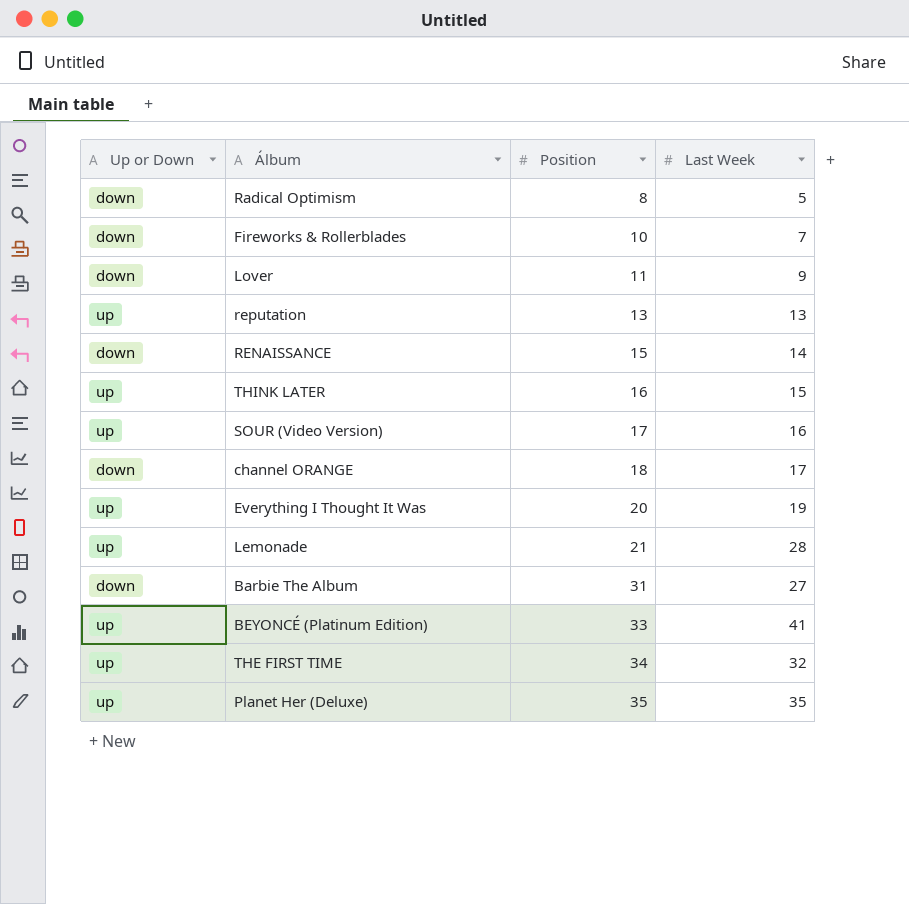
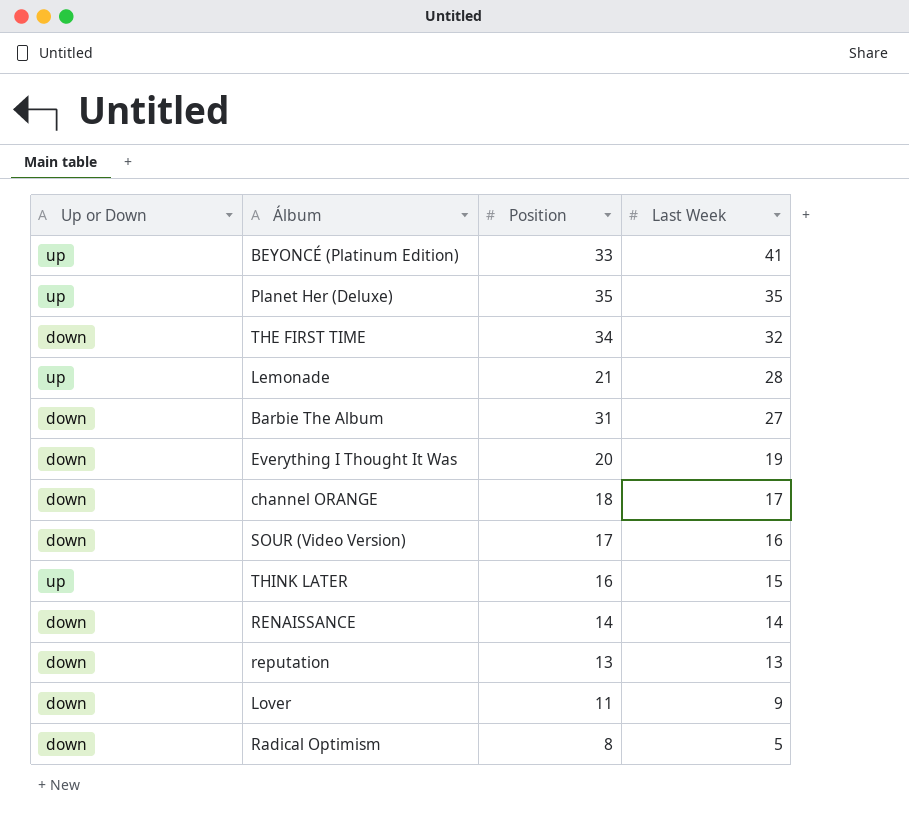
row order: Position ascending -> Last Week descending
row Fireworks & Rollerblades: down | 10 | 7 -> none
THE FIRST TIME | Up or Down: up -> down
Everything I Thought It Was | Up or Down: up -> down
SOUR (Video Version) | Up or Down: up -> down
RENAISSANCE | Position: 15 -> 14
reputation | Up or Down: up -> down

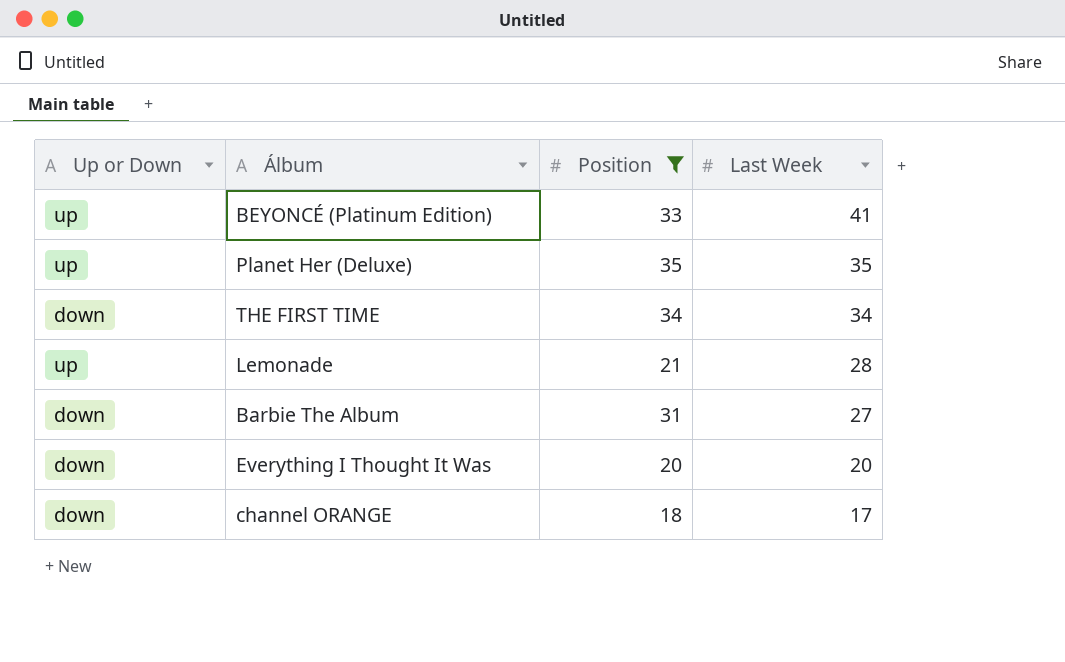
filter: none -> Position >= 18
THE FIRST TIME | Last Week: 32 -> 34
Everything I Thought It Was | Last Week: 19 -> 20

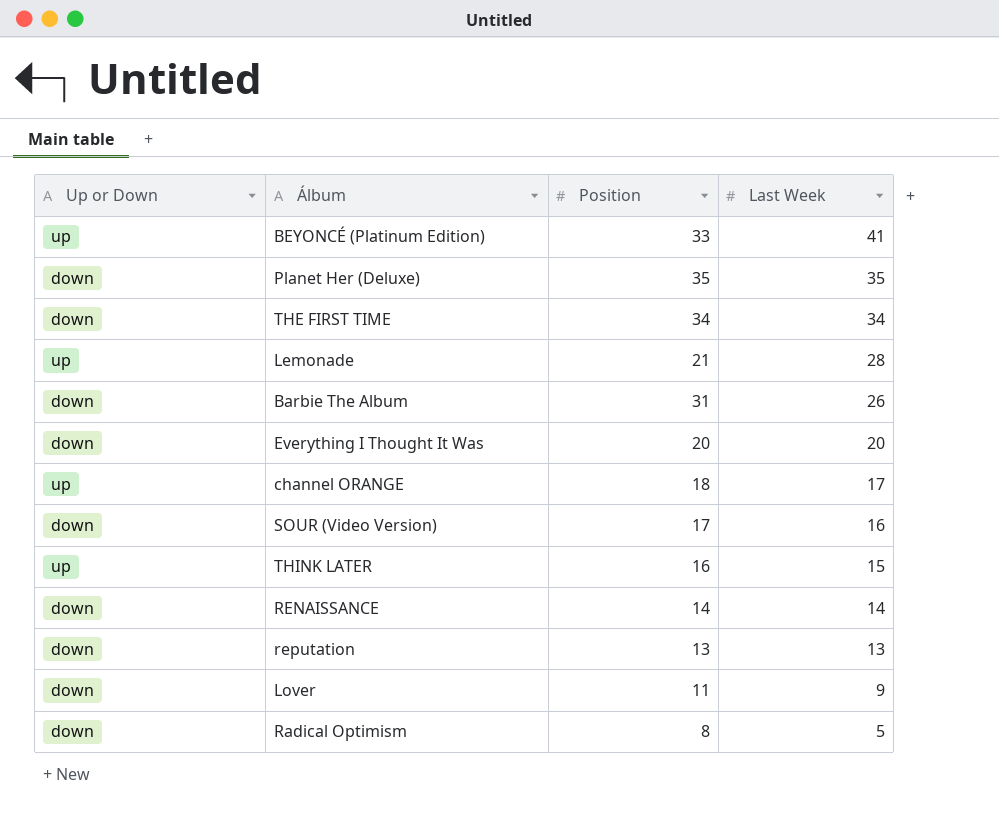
filter: Position >= 18 -> none
Planet Her (Deluxe) | Up or Down: up -> down
Barbie The Album | Last Week: 27 -> 26
channel ORANGE | Up or Down: down -> up

